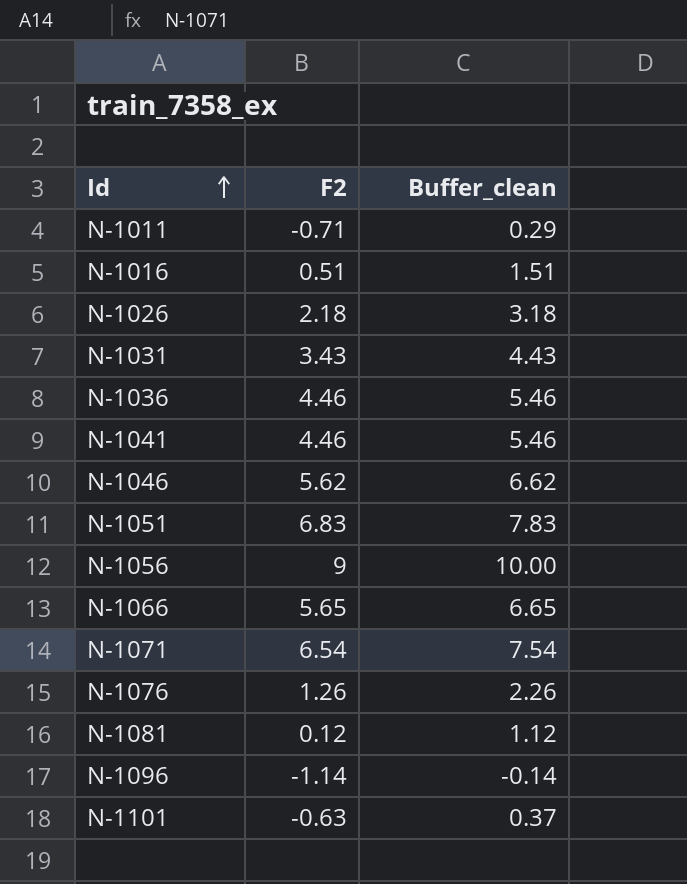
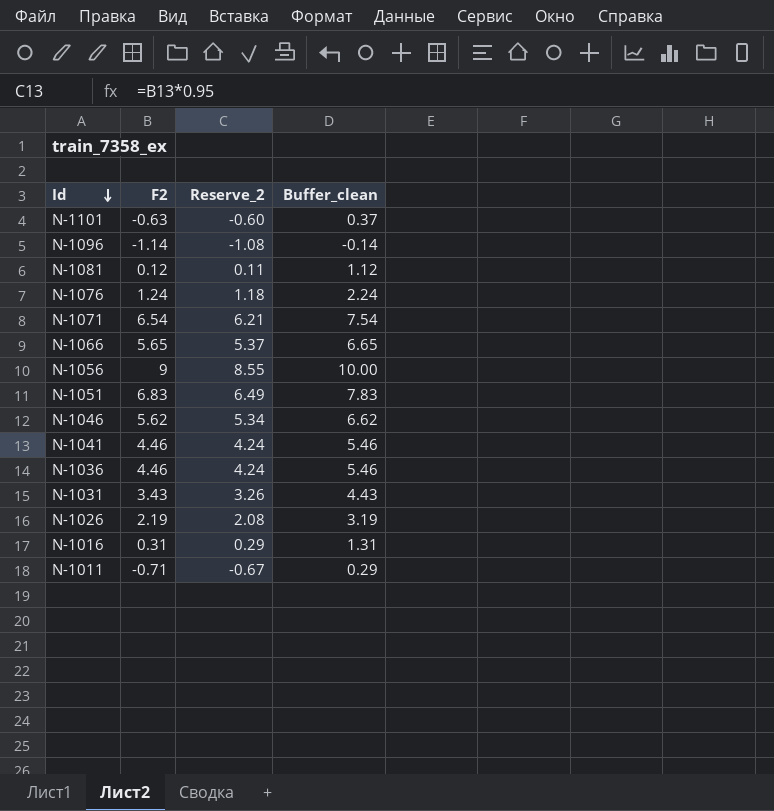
row order: Id ascending -> Id descending
column Reserve_2 | formula: none -> [F2] * 0.95
N-1076 | F2: 1.26 -> 1.24
N-1076 | Buffer_clean: 2.26 -> 2.24
N-1026 | F2: 2.18 -> 2.19
N-1026 | Buffer_clean: 3.18 -> 3.19
N-1016 | F2: 0.51 -> 0.31
N-1016 | Buffer_clean: 1.51 -> 1.31

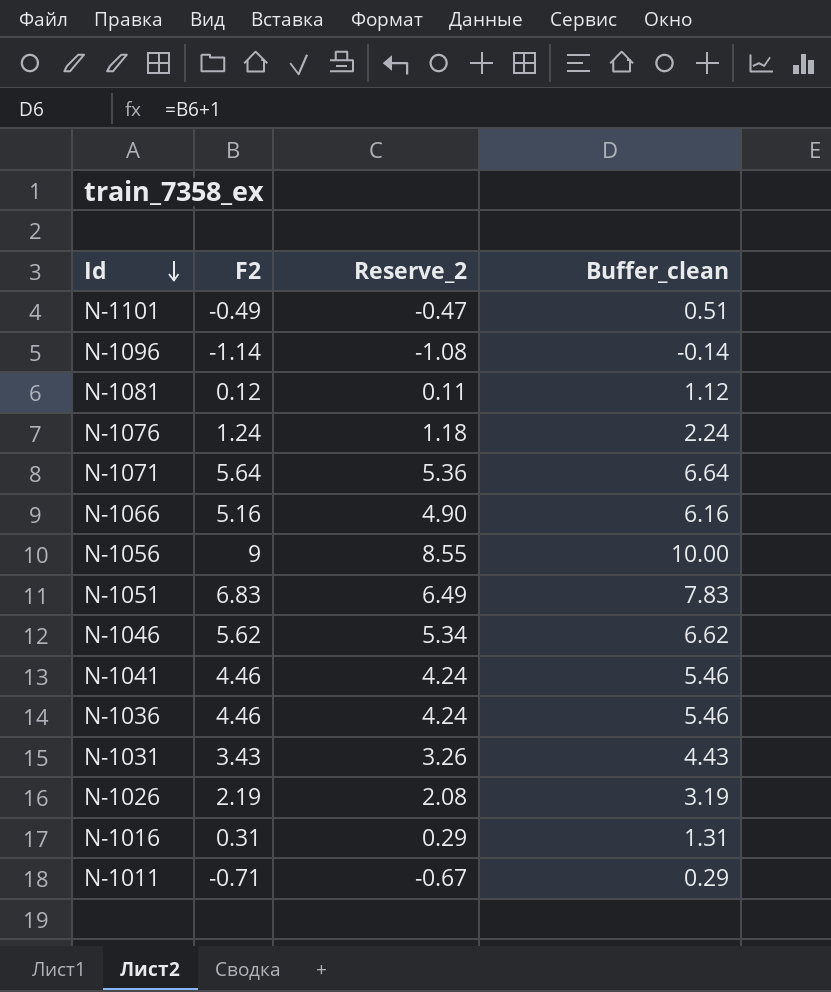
N-1101 | F2: -0.63 -> -0.49
N-1101 | Reserve_2: -0.60 -> -0.47
N-1101 | Buffer_clean: 0.37 -> 0.51
N-1071 | F2: 6.54 -> 5.64
N-1071 | Reserve_2: 6.21 -> 5.36
N-1071 | Buffer_clean: 7.54 -> 6.64
N-1066 | F2: 5.65 -> 5.16
N-1066 | Reserve_2: 5.37 -> 4.90
N-1066 | Buffer_clean: 6.65 -> 6.16

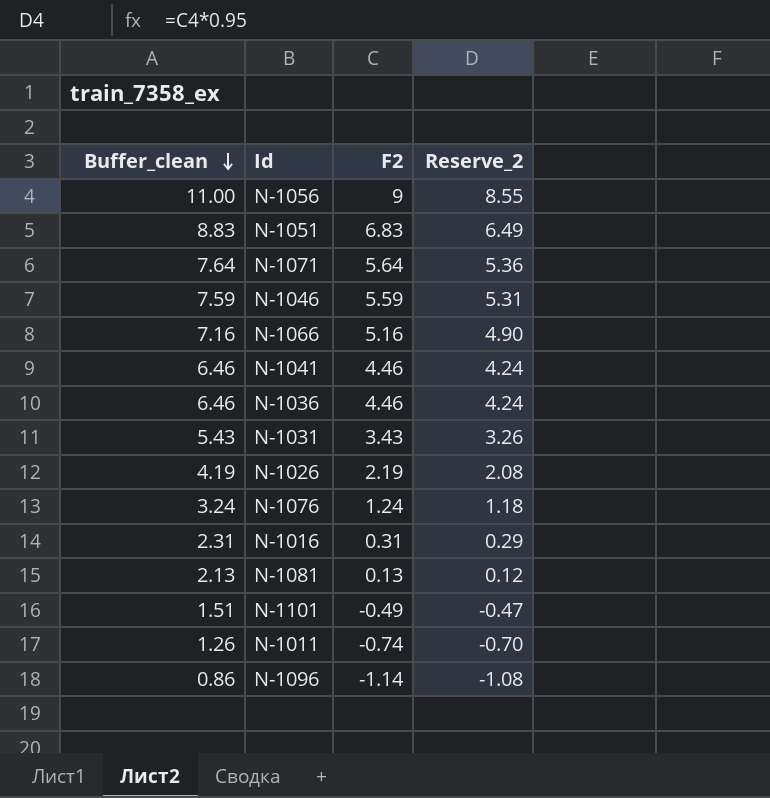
row order: Id descending -> Buffer_clean descending
column Buffer_clean | formula: [F2] + 1 -> [F2] + 2
column Buffer_clean | position: 4 -> 1
N-1046 | F2: 5.62 -> 5.59
N-1046 | Reserve_2: 5.34 -> 5.31
N-1081 | F2: 0.12 -> 0.13
N-1081 | Reserve_2: 0.11 -> 0.12
N-1011 | F2: -0.71 -> -0.74
N-1011 | Reserve_2: -0.67 -> -0.70

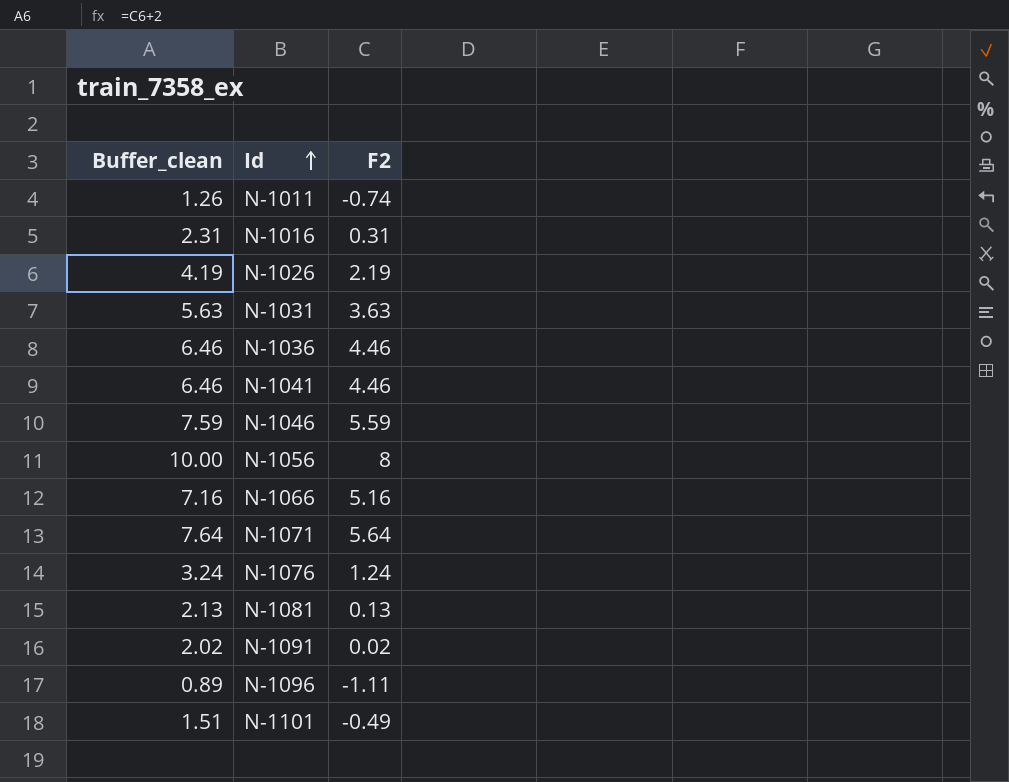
row order: Buffer_clean descending -> Id ascending
column Reserve_2 | formula: [F2] * 0.95 -> none
row N-1051: 8.83 | 6.83 | 6.49 -> none
N-1031 | Buffer_clean: 5.43 -> 5.63
N-1031 | F2: 3.43 -> 3.63
N-1056 | Buffer_clean: 11.00 -> 10.00
N-1056 | F2: 9 -> 8
row N-1091: none -> 2.02 | 0.02
N-1096 | Buffer_clean: 0.86 -> 0.89
N-1096 | F2: -1.14 -> -1.11

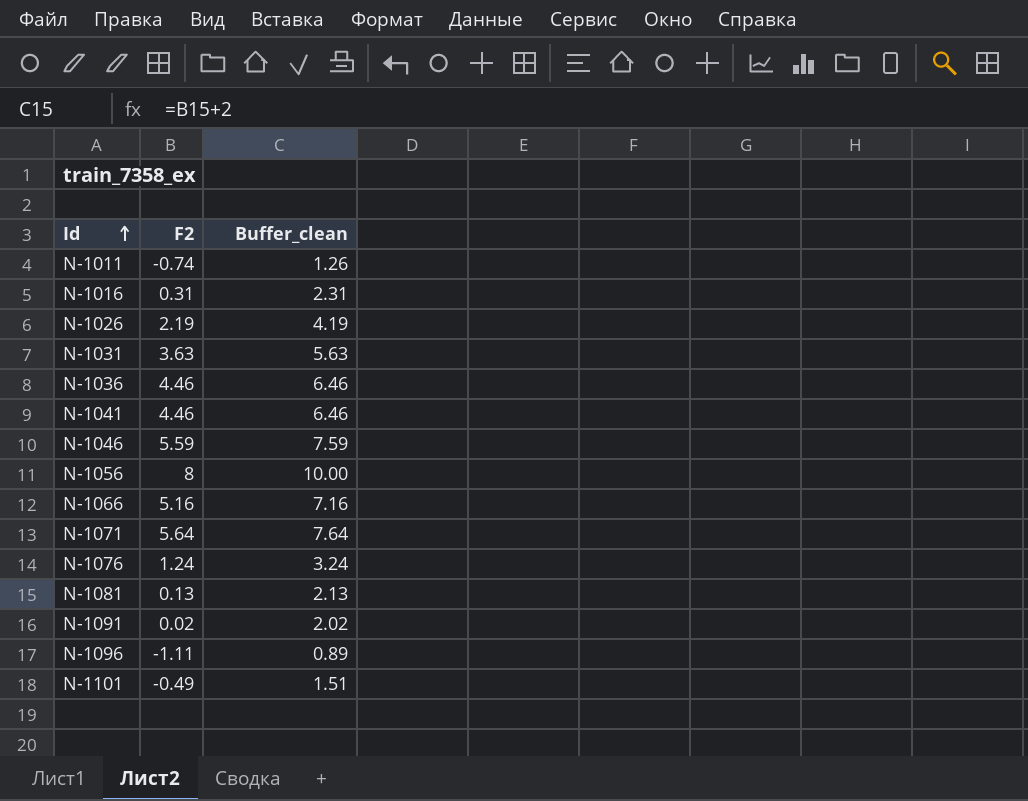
column Buffer_clean | position: 1 -> 3

